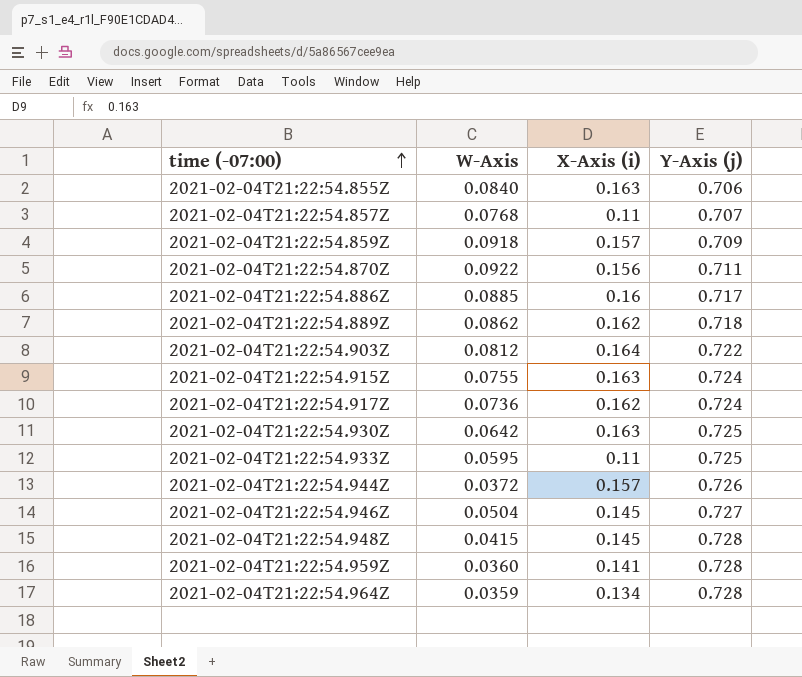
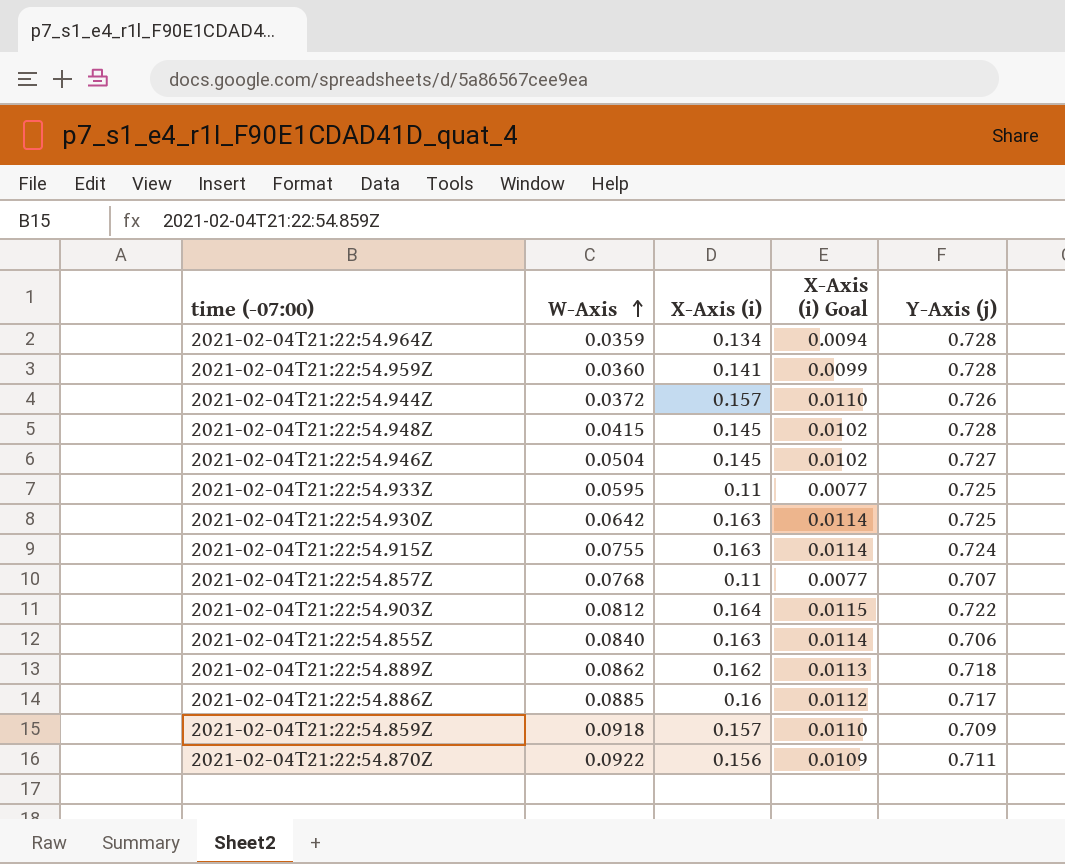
row order: time (-07:00) ascending -> W-Axis ascending
column X-Axis (i) Goal | formula: none -> [X-Axis (i)] * 0.07
row 2021-02-04T21:22:54.917Z: 0.0736 | 0.162 | 0.724 -> none

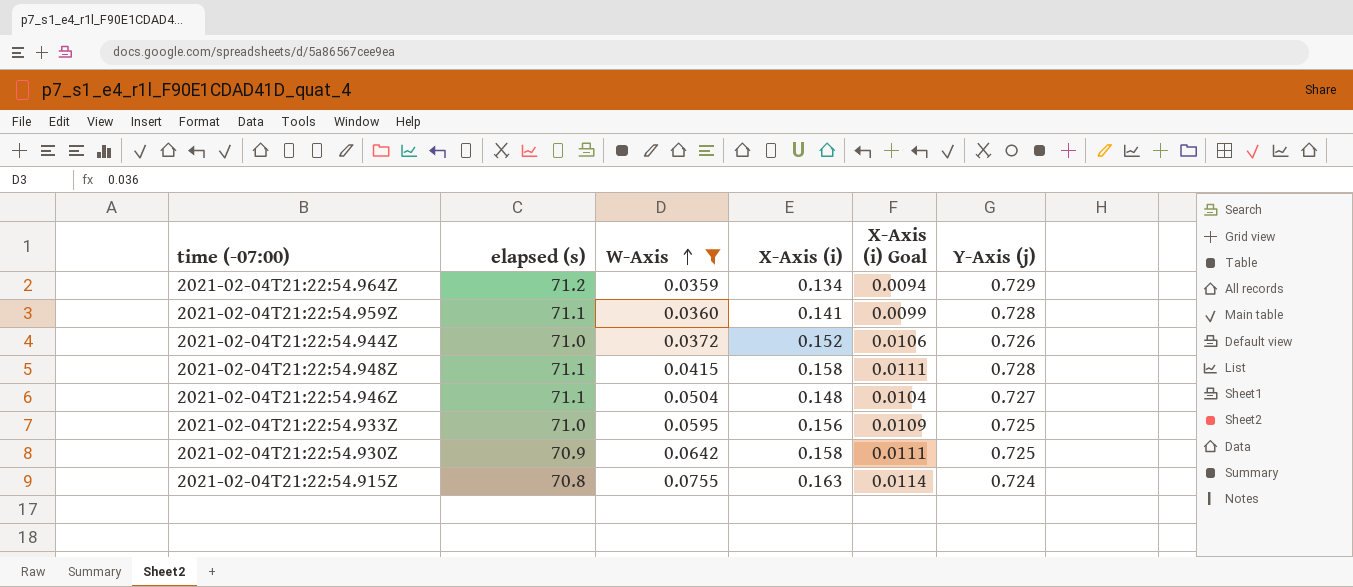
filter: none -> W-Axis <= 0.0755
column elapsed (s) | position: none -> 2
2021-02-04T21:22:54.964Z | Y-Axis (j): 0.728 -> 0.729
2021-02-04T21:22:54.944Z | X-Axis (i): 0.157 -> 0.152
2021-02-04T21:22:54.944Z | X-Axis (i) Goal: 0.0110 -> 0.0106
2021-02-04T21:22:54.948Z | X-Axis (i): 0.145 -> 0.158
2021-02-04T21:22:54.948Z | X-Axis (i) Goal: 0.0102 -> 0.0111
2021-02-04T21:22:54.946Z | X-Axis (i): 0.145 -> 0.148
2021-02-04T21:22:54.946Z | X-Axis (i) Goal: 0.0102 -> 0.0104
2021-02-04T21:22:54.933Z | X-Axis (i): 0.11 -> 0.156
2021-02-04T21:22:54.933Z | X-Axis (i) Goal: 0.0077 -> 0.0109
2021-02-04T21:22:54.930Z | X-Axis (i): 0.163 -> 0.158
2021-02-04T21:22:54.930Z | X-Axis (i) Goal: 0.0114 -> 0.0111

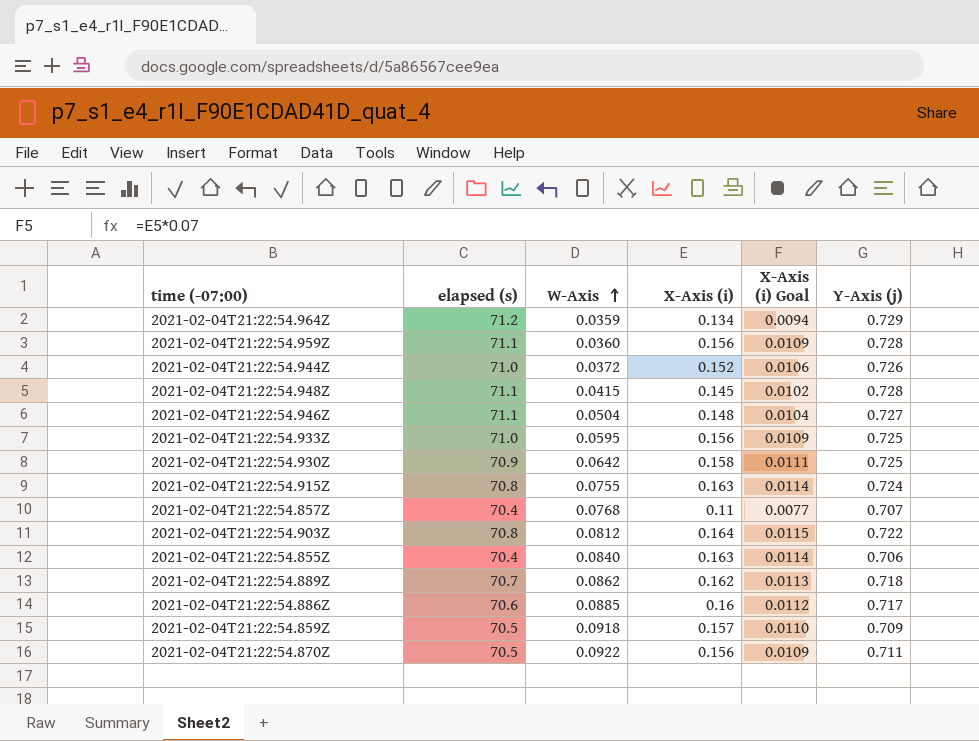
filter: W-Axis <= 0.0755 -> none
2021-02-04T21:22:54.959Z | X-Axis (i): 0.141 -> 0.156
2021-02-04T21:22:54.959Z | X-Axis (i) Goal: 0.0099 -> 0.0109
2021-02-04T21:22:54.948Z | X-Axis (i): 0.158 -> 0.145
2021-02-04T21:22:54.948Z | X-Axis (i) Goal: 0.0111 -> 0.0102

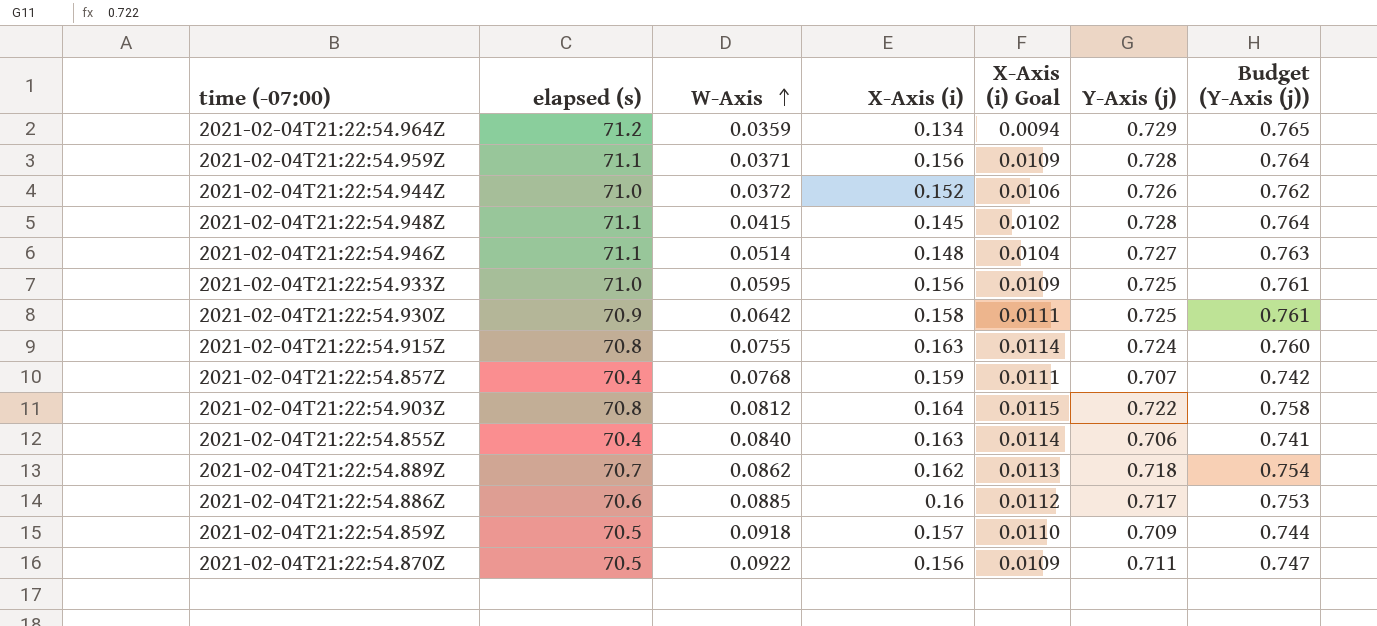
column Budget (Y-Axis (j)) | formula: none -> [Y-Axis (j)] * 1.05
2021-02-04T21:22:54.959Z | W-Axis: 0.0360 -> 0.0371
2021-02-04T21:22:54.946Z | W-Axis: 0.0504 -> 0.0514
2021-02-04T21:22:54.857Z | X-Axis (i): 0.11 -> 0.159
2021-02-04T21:22:54.857Z | X-Axis (i) Goal: 0.0077 -> 0.0111

